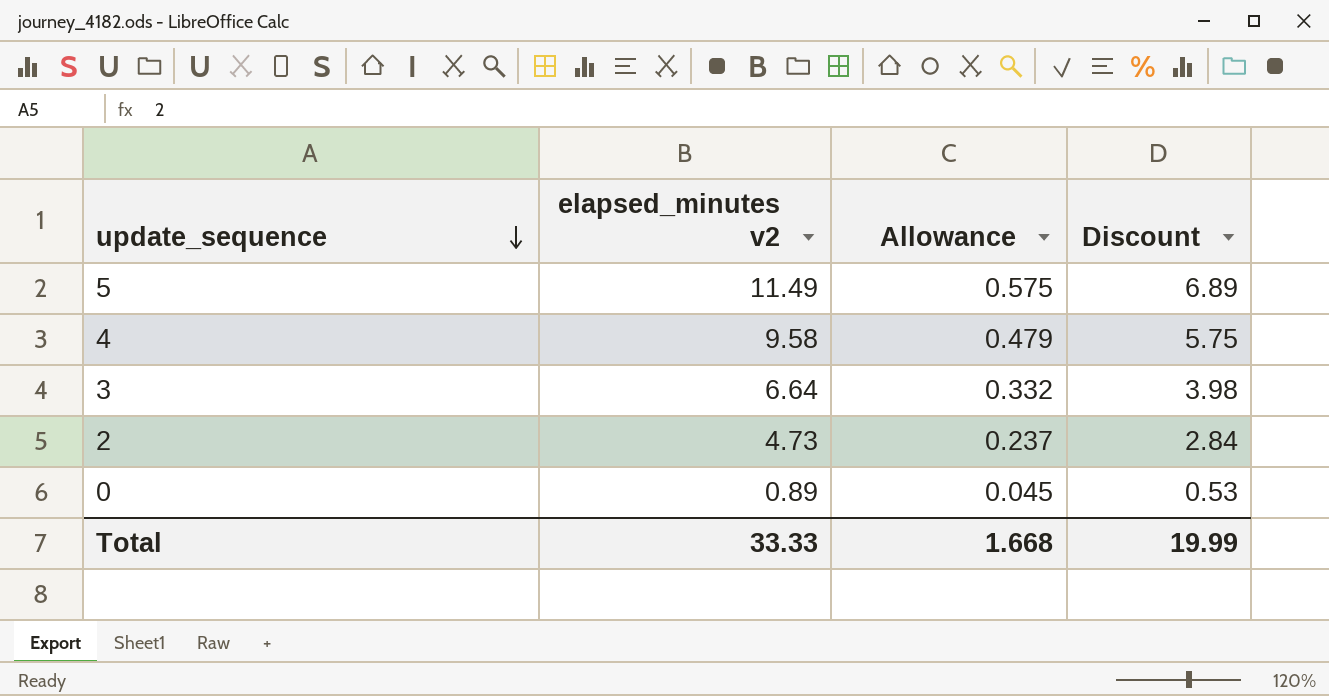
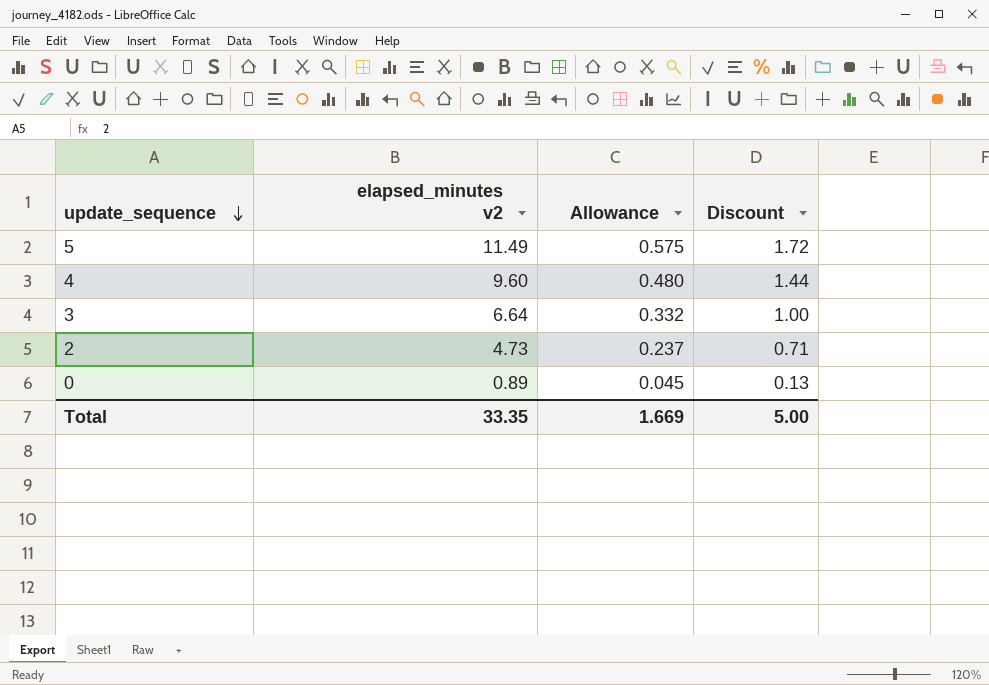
column Discount | formula: [elapsed_minutes v2] * 0.6 -> [elapsed_minutes v2] * 0.15
4 | elapsed_minutes v2: 9.58 -> 9.60
4 | Allowance: 0.479 -> 0.480
Total | elapsed_minutes v2: 33.33 -> 33.35
Total | Allowance: 1.668 -> 1.669
Total | Discount: 19.99 -> 5.00

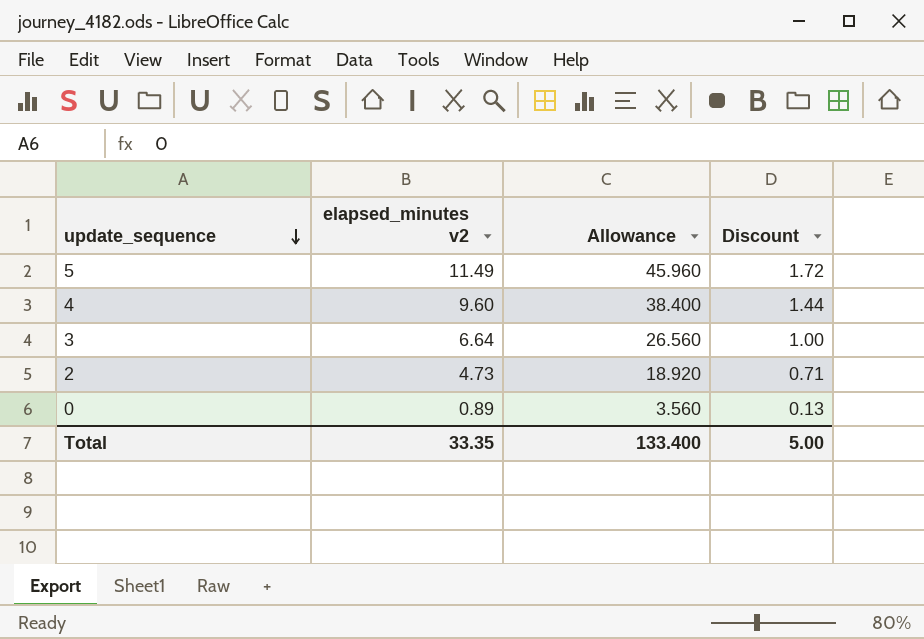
column Allowance | formula: [elapsed_minutes v2] * 0.05 -> [elapsed_minutes v2] * 4
Total | Allowance: 1.669 -> 133.400

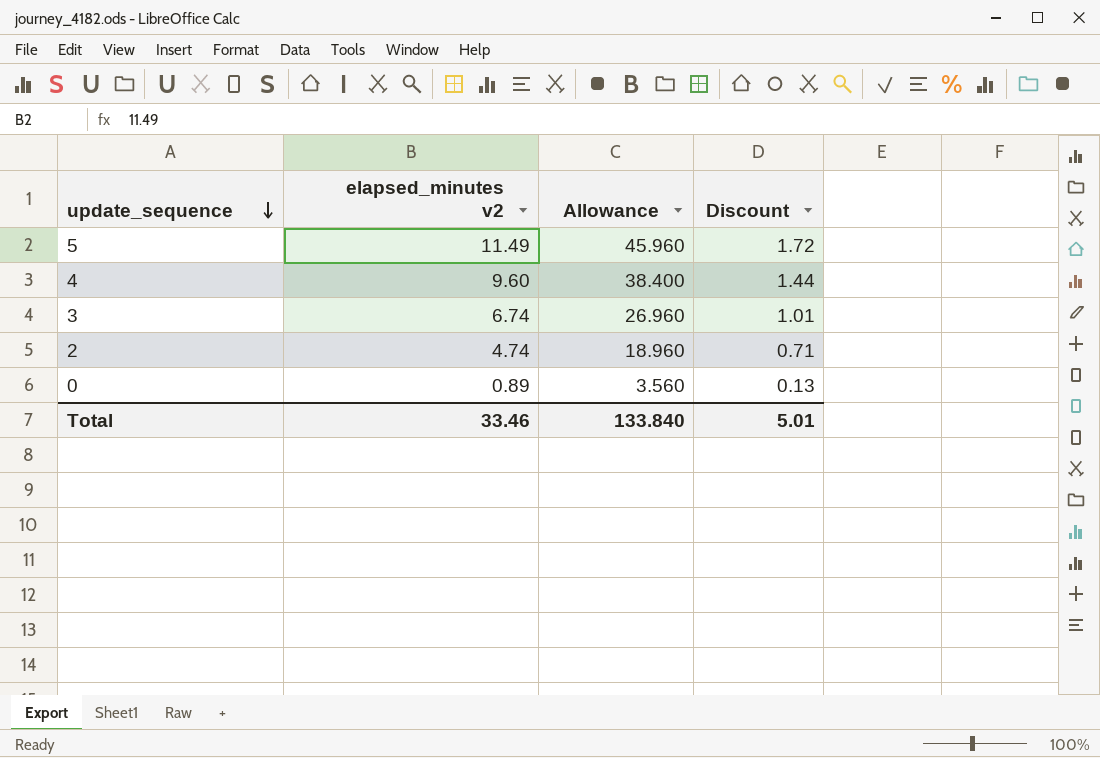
3 | elapsed_minutes v2: 6.64 -> 6.74
3 | Allowance: 26.560 -> 26.960
3 | Discount: 1.00 -> 1.01
2 | elapsed_minutes v2: 4.73 -> 4.74
2 | Allowance: 18.920 -> 18.960
Total | elapsed_minutes v2: 33.35 -> 33.46
Total | Allowance: 133.400 -> 133.840
Total | Discount: 5.00 -> 5.01

